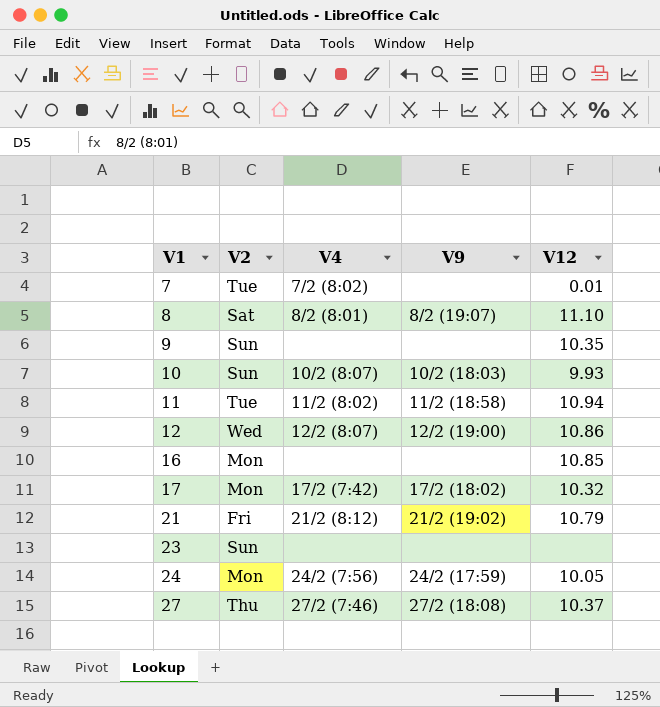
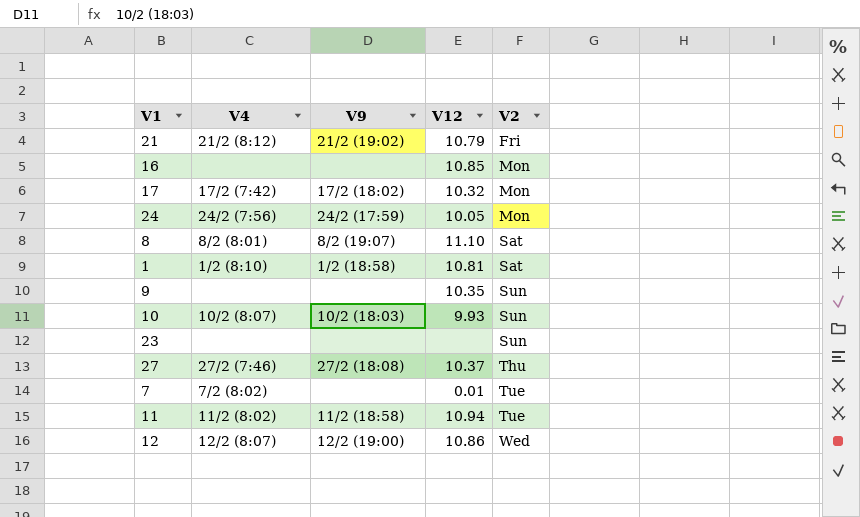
row order: V1 ascending -> V2 ascending
column V2 | position: 2 -> 5
row 1: none -> 1/2 (8:10) | 1/2 (18:58) | 10.81 | Sat

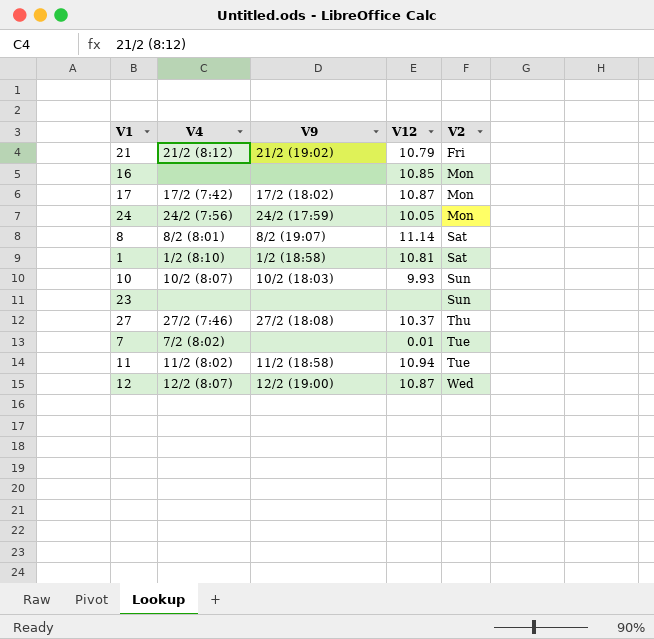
row 9: none | none | 10.35 | Sun -> none
17 | V12: 10.32 -> 10.87
8 | V12: 11.10 -> 11.14
12 | V12: 10.86 -> 10.87

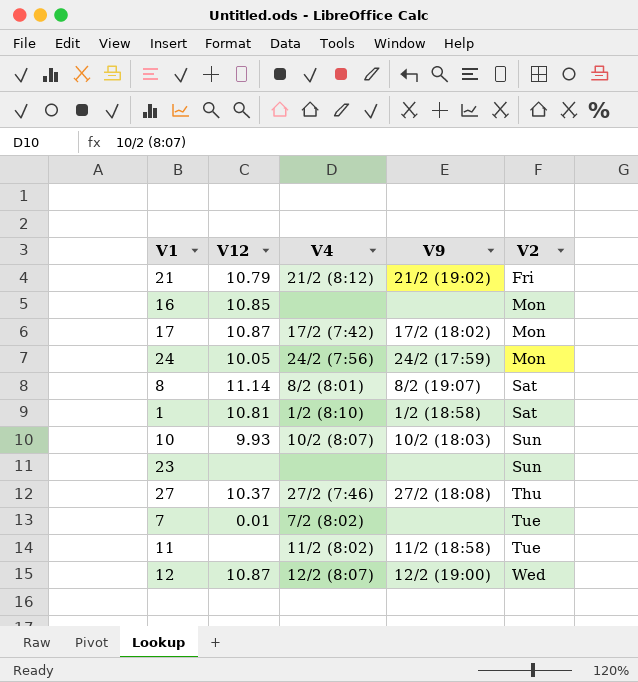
column V12 | position: 4 -> 2
11 | V12: 10.94 -> none

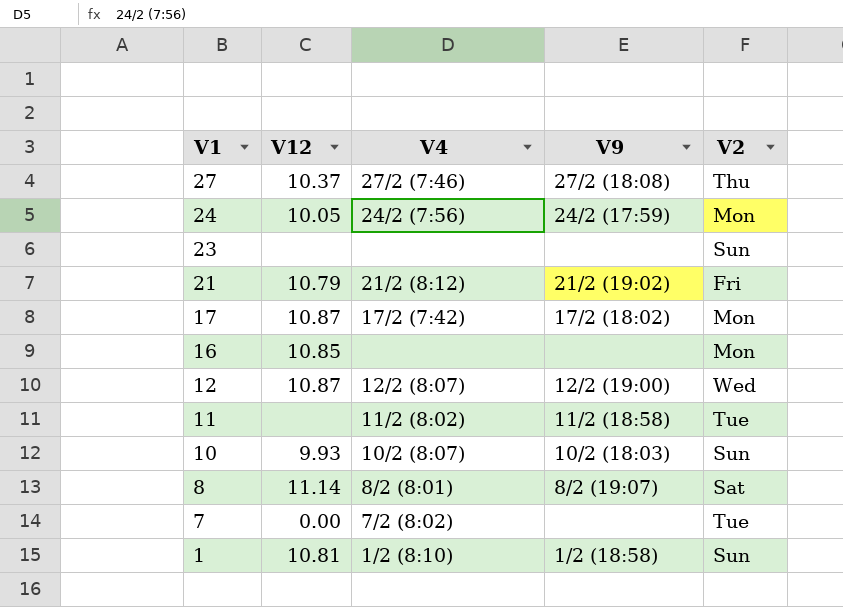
row order: V2 ascending -> V1 descending
7 | V12: 0.01 -> 0.00
1 | V2: Sat -> Sun

